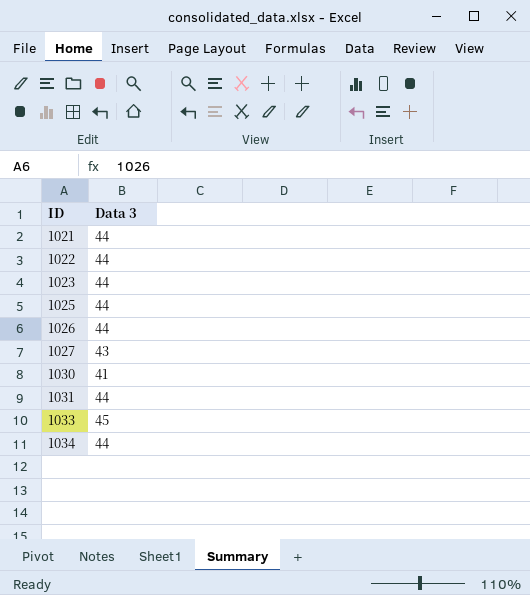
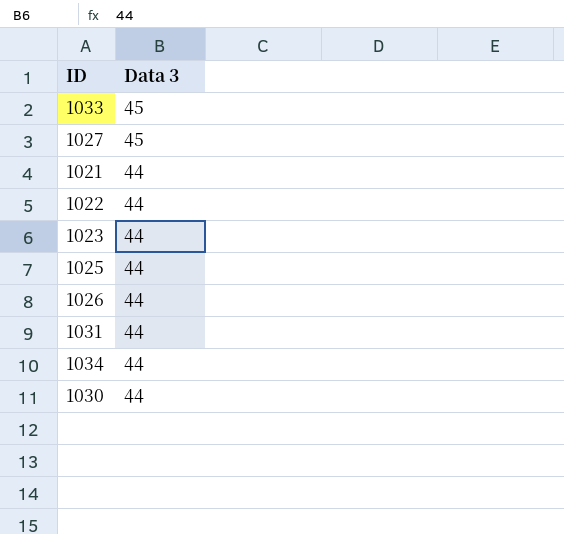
row order: ID ascending -> Data 3 descending
1027 | Data 3: 43 -> 45
1030 | Data 3: 41 -> 44

